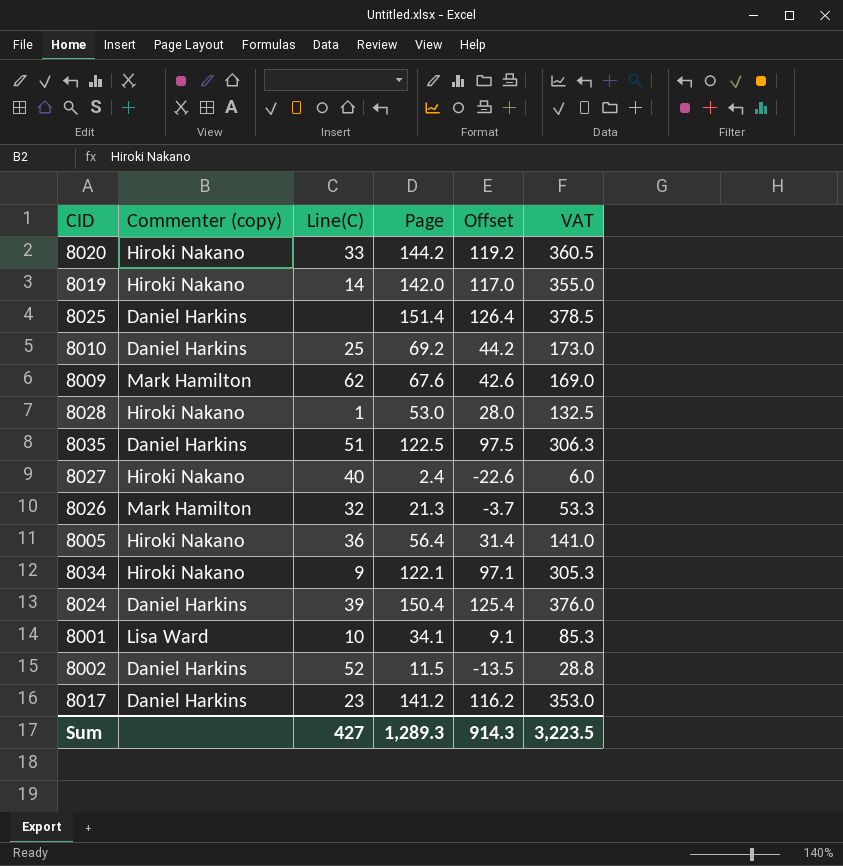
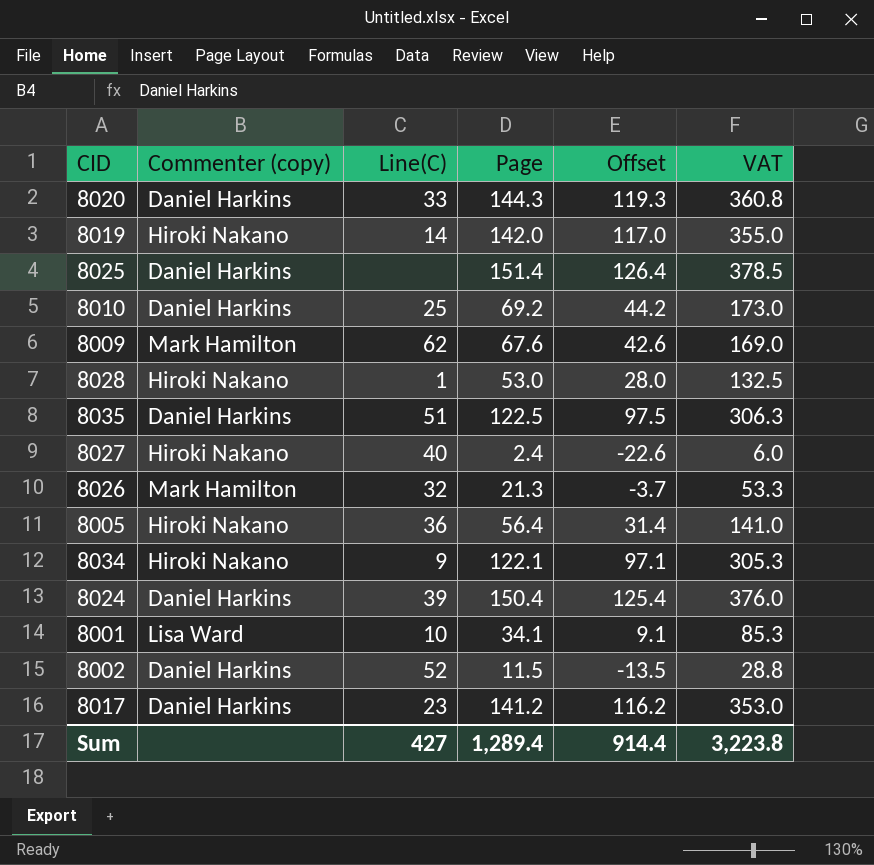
8020 | Commenter (copy): Hiroki Nakano -> Daniel Harkins
8020 | Page: 144.2 -> 144.3
8020 | Offset: 119.2 -> 119.3
8020 | VAT: 360.5 -> 360.8
Sum | Page: 1,289.3 -> 1,289.4
Sum | Offset: 914.3 -> 914.4
Sum | VAT: 3,223.5 -> 3,223.8

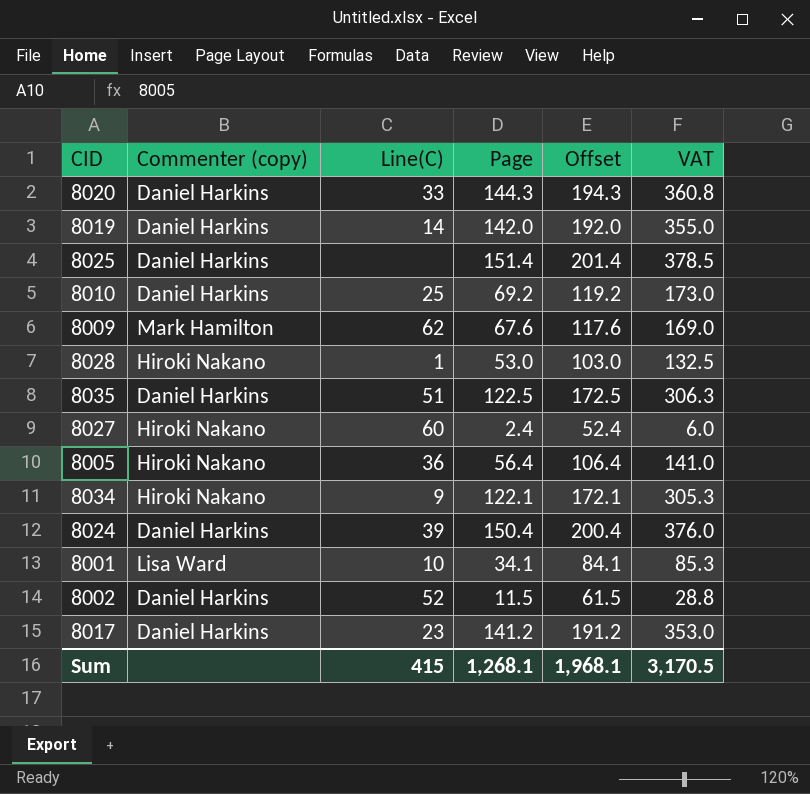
column Offset | formula: [Page] - 25 -> [Page] + 50
row 8026: Mark Hamilton | 32 | 21.3 | -3.7 | 53.3 -> none
8019 | Commenter (copy): Hiroki Nakano -> Daniel Harkins
8027 | Line(C): 40 -> 60
Sum | Line(C): 427 -> 415
Sum | Page: 1,289.4 -> 1,268.1
Sum | Offset: 914.4 -> 1,968.1
Sum | VAT: 3,223.8 -> 3,170.5

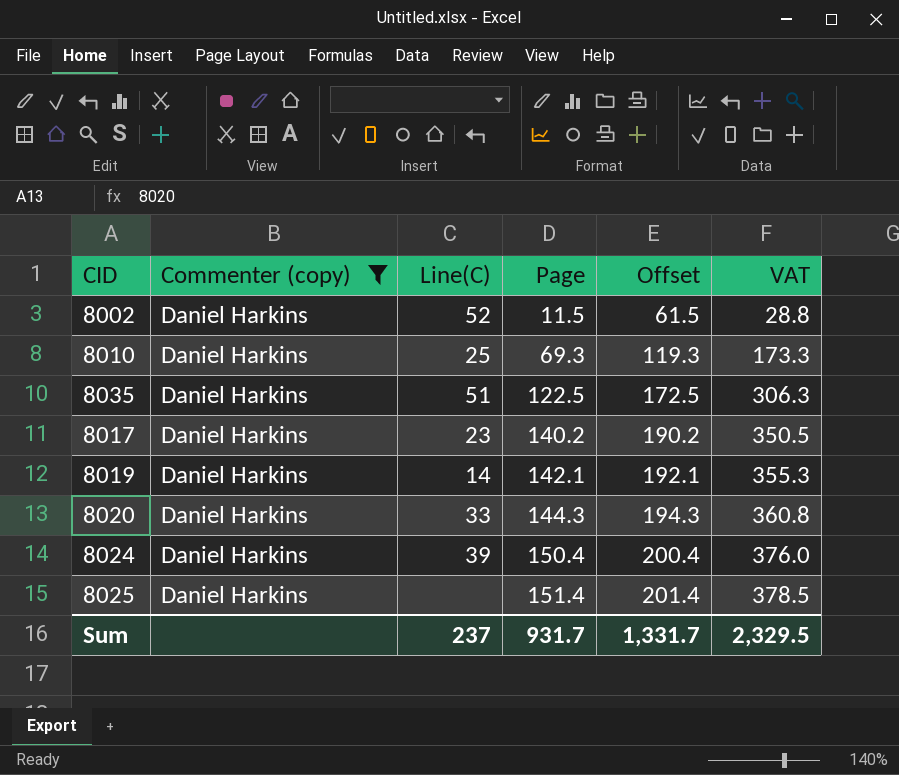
filter: none -> Commenter (copy) = Daniel Harkins
row order: none -> Page ascending
8010 | Page: 69.2 -> 69.3
8010 | Offset: 119.2 -> 119.3
8010 | VAT: 173.0 -> 173.3
8017 | Page: 141.2 -> 140.2
8017 | Offset: 191.2 -> 190.2
8017 | VAT: 353.0 -> 350.5
8019 | Page: 142.0 -> 142.1
8019 | Offset: 192.0 -> 192.1
8019 | VAT: 355.0 -> 355.3
Sum | Line(C): 415 -> 237
Sum | Page: 1,268.1 -> 931.7
Sum | Offset: 1,968.1 -> 1,331.7
Sum | VAT: 3,170.5 -> 2,329.5

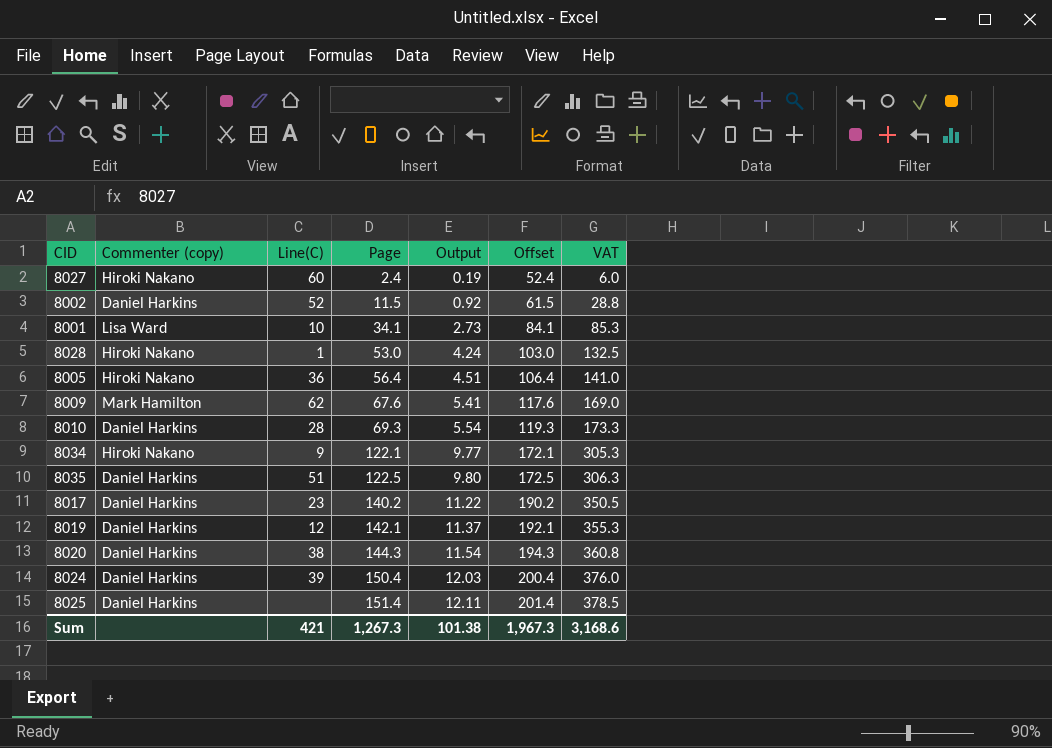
filter: Commenter (copy) = Daniel Harkins -> none
column Output | formula: none -> [Page] * 0.08
8010 | Line(C): 25 -> 28
8019 | Line(C): 14 -> 12
8020 | Line(C): 33 -> 38
Sum | Line(C): 237 -> 421
Sum | Page: 931.7 -> 1,267.3
Sum | Offset: 1,331.7 -> 1,967.3
Sum | VAT: 2,329.5 -> 3,168.6

